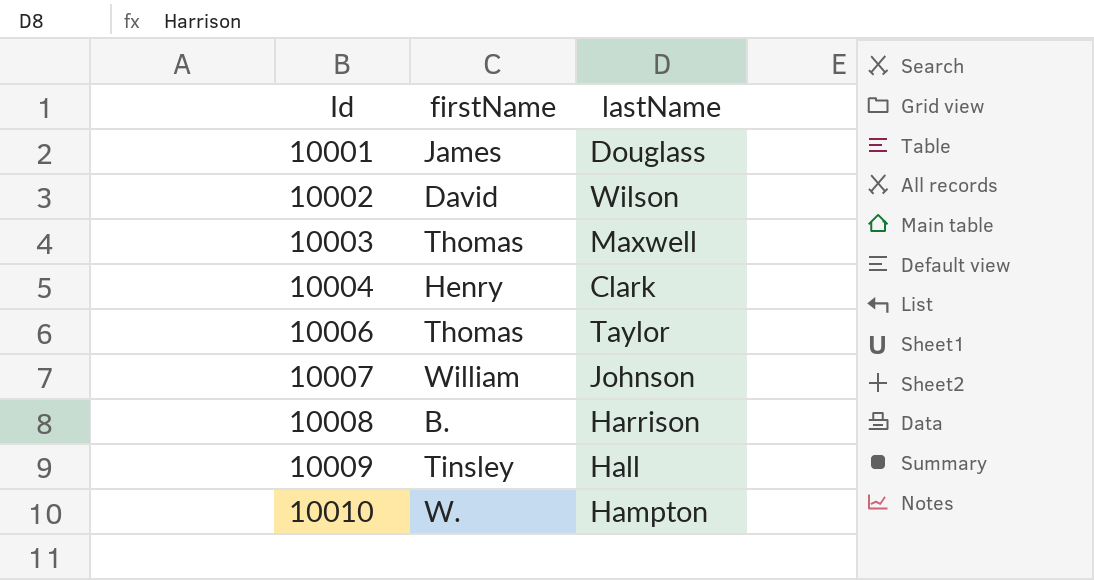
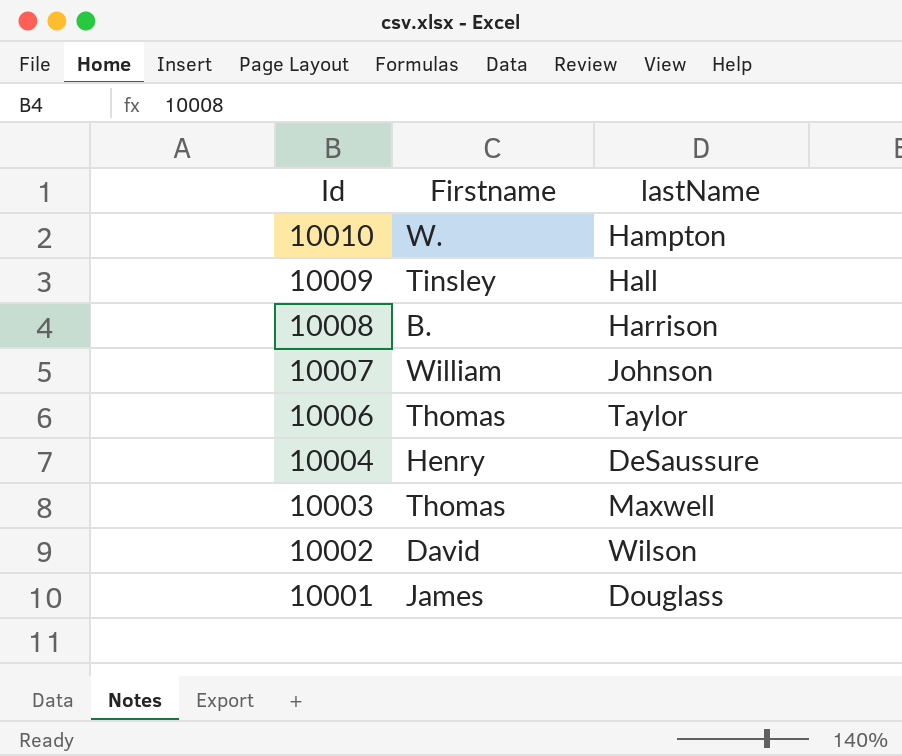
row order: Id ascending -> Id descending
column name: firstName -> Firstname
10004 | lastName: Clark -> DeSaussure

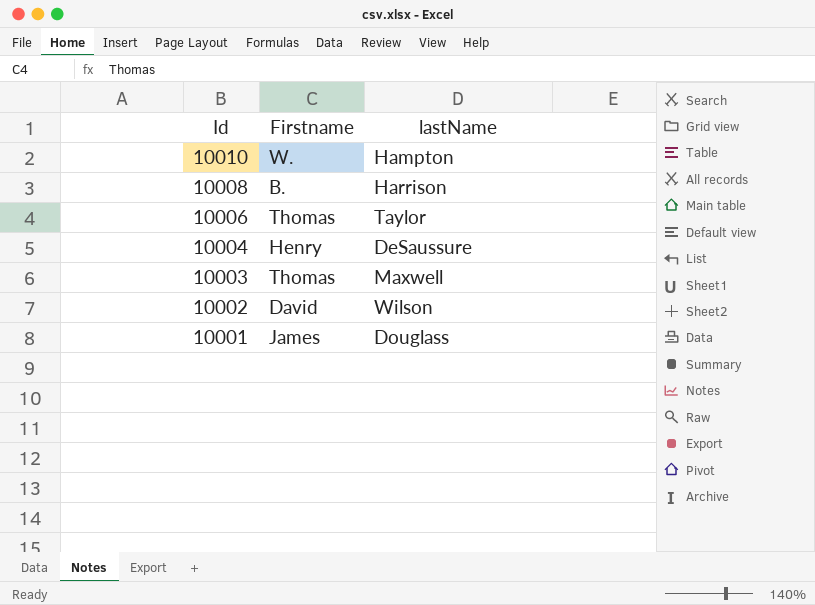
row 10009: Tinsley | Hall -> none
row 10007: William | Johnson -> none

